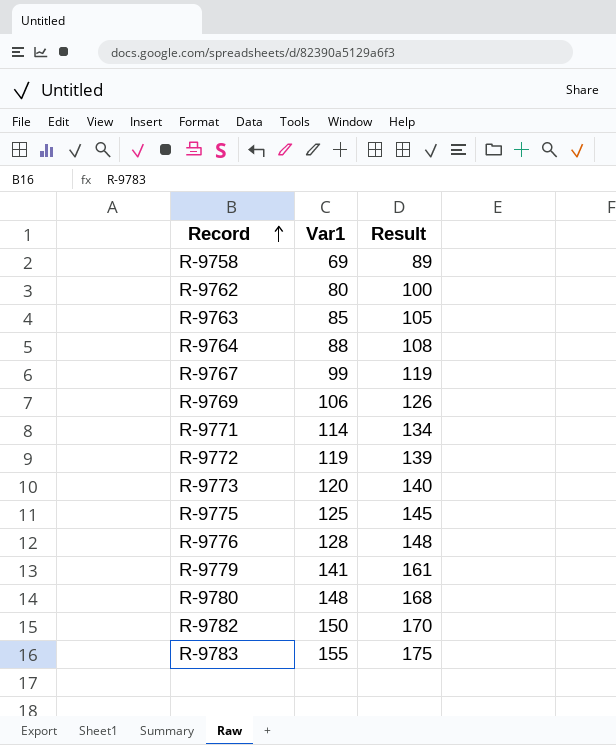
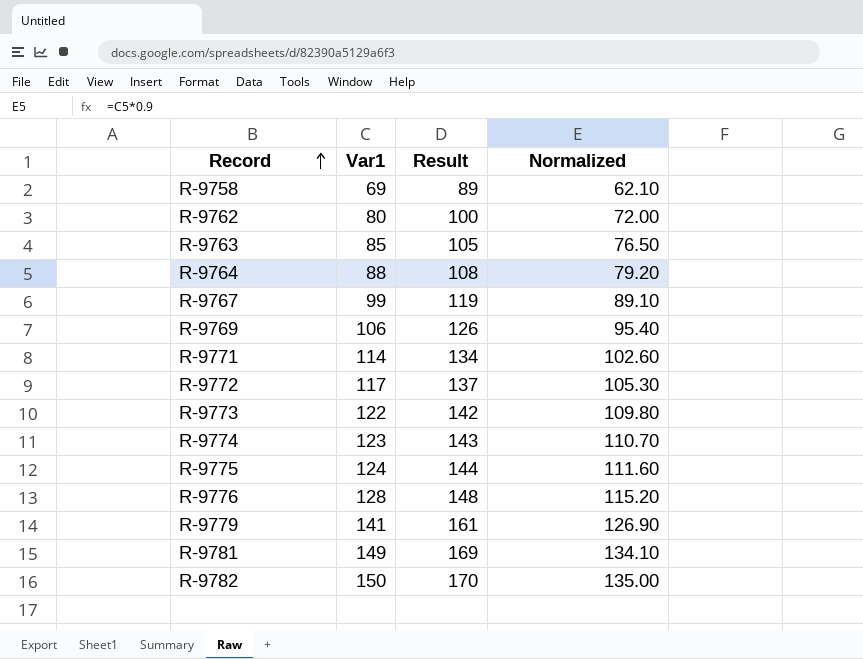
column Normalized | formula: none -> [Var1] * 0.9
row R-9780: 148 | 168 -> none
row R-9783: 155 | 175 -> none
R-9772 | Var1: 119 -> 117
R-9772 | Result: 139 -> 137
R-9773 | Var1: 120 -> 122
R-9773 | Result: 140 -> 142
row R-9774: none -> 123 | 143 | 110.70
R-9775 | Var1: 125 -> 124
R-9775 | Result: 145 -> 144
row R-9781: none -> 149 | 169 | 134.10

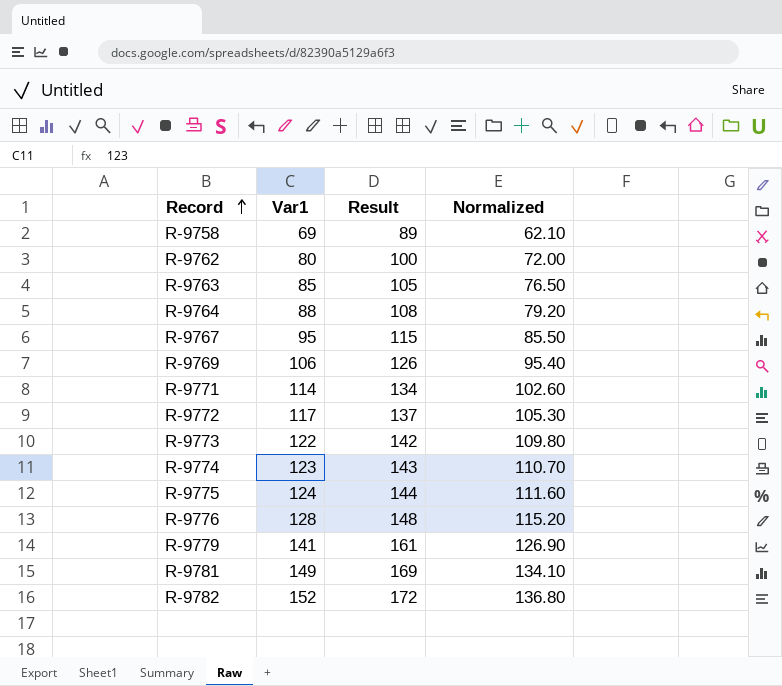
R-9767 | Var1: 99 -> 95
R-9767 | Result: 119 -> 115
R-9767 | Normalized: 89.10 -> 85.50
R-9782 | Var1: 150 -> 152
R-9782 | Result: 170 -> 172
R-9782 | Normalized: 135.00 -> 136.80

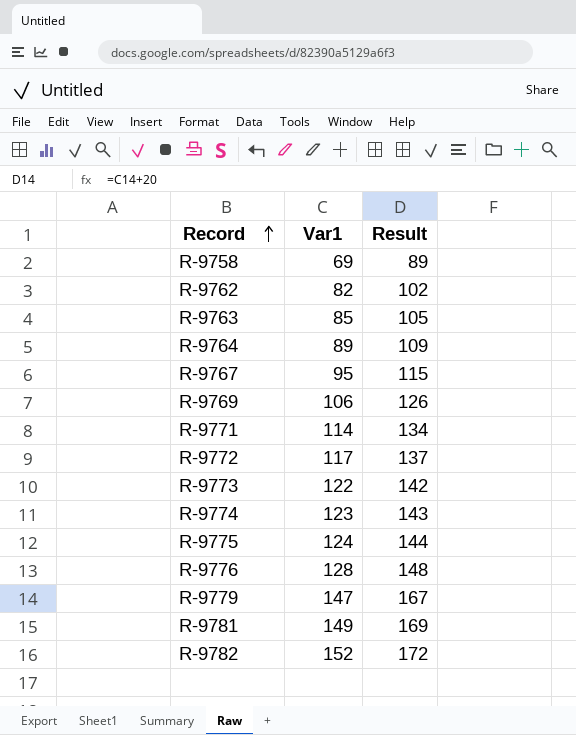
column Normalized | formula: [Var1] * 0.9 -> none
R-9762 | Var1: 80 -> 82
R-9762 | Result: 100 -> 102
R-9764 | Var1: 88 -> 89
R-9764 | Result: 108 -> 109
R-9779 | Var1: 141 -> 147
R-9779 | Result: 161 -> 167

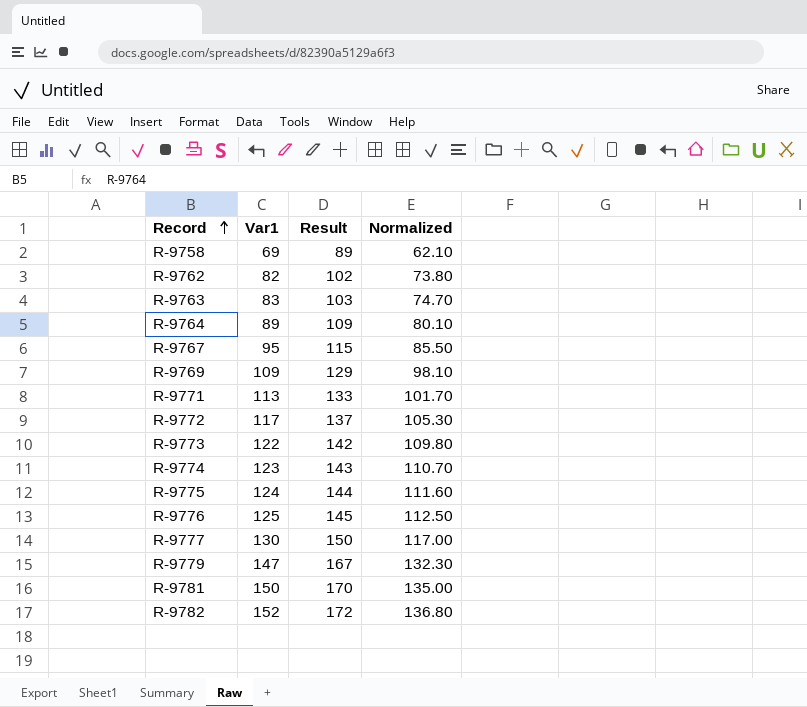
column Normalized | formula: none -> [Var1] * 0.9
R-9763 | Var1: 85 -> 83
R-9763 | Result: 105 -> 103
R-9769 | Var1: 106 -> 109
R-9769 | Result: 126 -> 129
R-9771 | Var1: 114 -> 113
R-9771 | Result: 134 -> 133
R-9776 | Var1: 128 -> 125
R-9776 | Result: 148 -> 145
row R-9777: none -> 130 | 150 | 117.00
R-9781 | Var1: 149 -> 150
R-9781 | Result: 169 -> 170

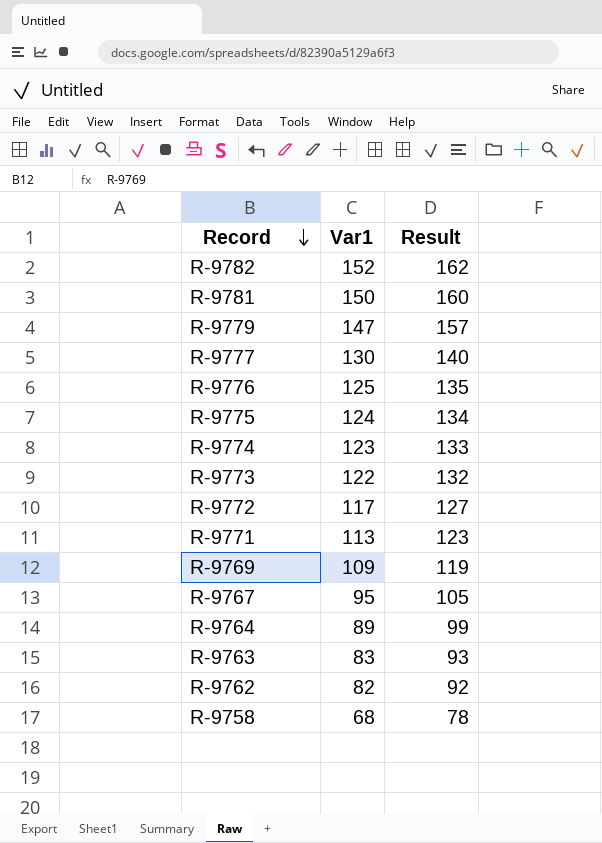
row order: Record ascending -> Record descending
column Normalized | formula: [Var1] * 0.9 -> none
column Result | formula: [Var1] + 20 -> [Var1] + 10
R-9758 | Var1: 69 -> 68

